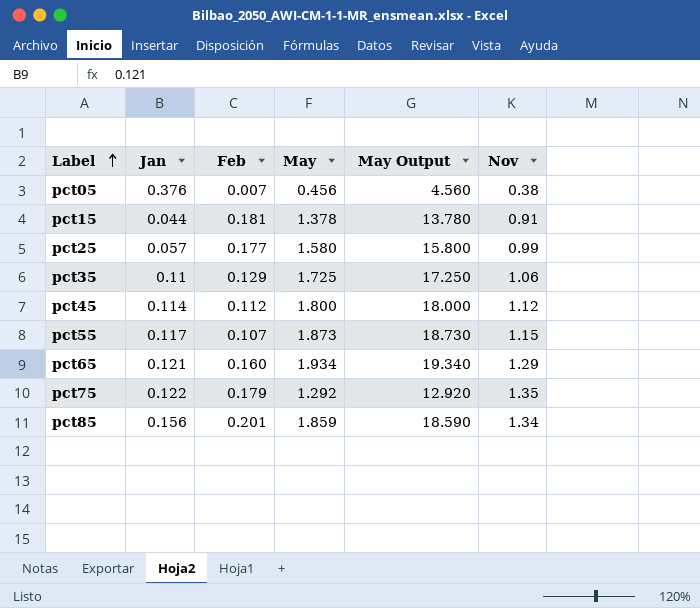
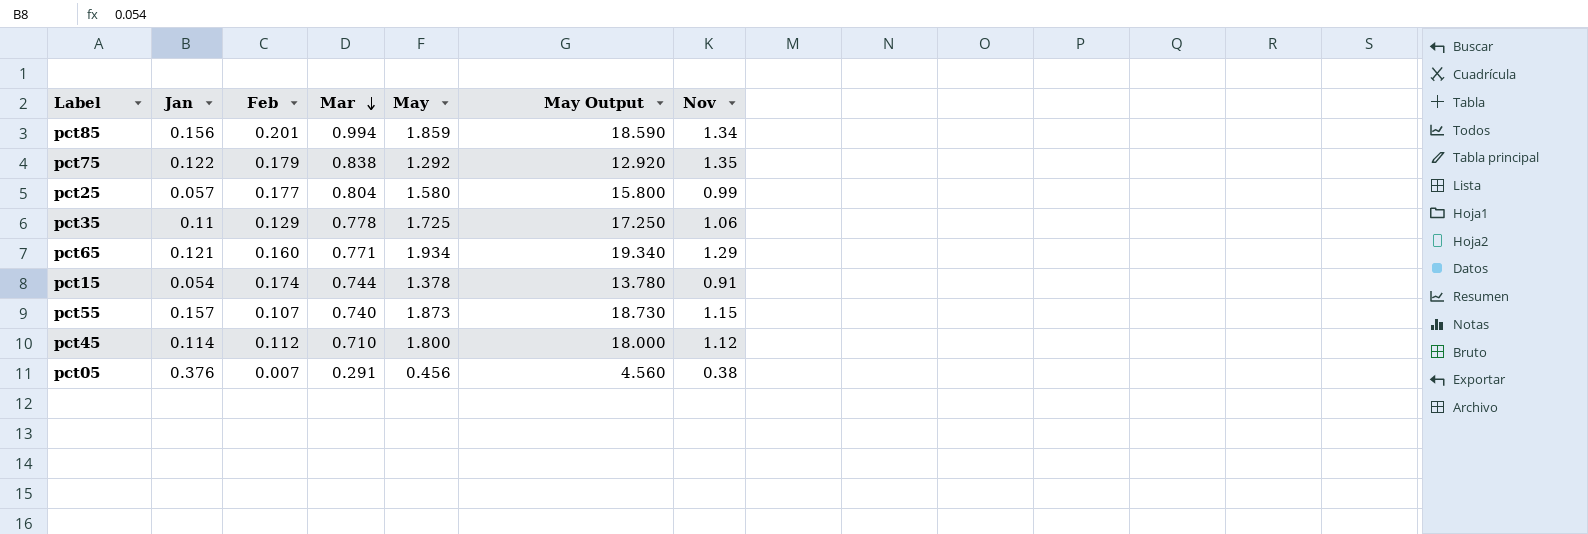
row order: Label ascending -> Mar descending
column Mar | position: none -> 4
pct15 | Jan: 0.044 -> 0.054
pct15 | Feb: 0.181 -> 0.174
pct55 | Jan: 0.117 -> 0.157

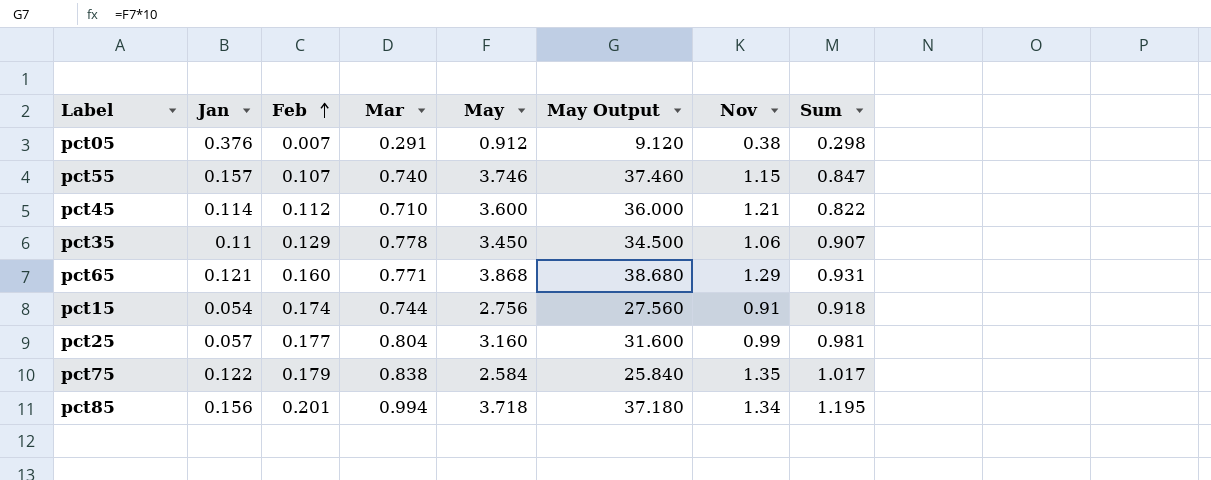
row order: Mar descending -> Feb ascending
column Sum | formula: none -> [Feb] + [Mar]
pct05 | May: 0.456 -> 0.912
pct05 | May Output: 4.560 -> 9.120
pct55 | May: 1.873 -> 3.746
pct55 | May Output: 18.730 -> 37.460
pct45 | May: 1.800 -> 3.600
pct45 | May Output: 18.000 -> 36.000
pct45 | Nov: 1.12 -> 1.21
pct35 | May: 1.725 -> 3.450
pct35 | May Output: 17.250 -> 34.500
pct65 | May: 1.934 -> 3.868
pct65 | May Output: 19.340 -> 38.680
pct15 | May: 1.378 -> 2.756
pct15 | May Output: 13.780 -> 27.560
pct25 | May: 1.580 -> 3.160
pct25 | May Output: 15.800 -> 31.600
pct75 | May: 1.292 -> 2.584
pct75 | May Output: 12.920 -> 25.840
pct85 | May: 1.859 -> 3.718
pct85 | May Output: 18.590 -> 37.180

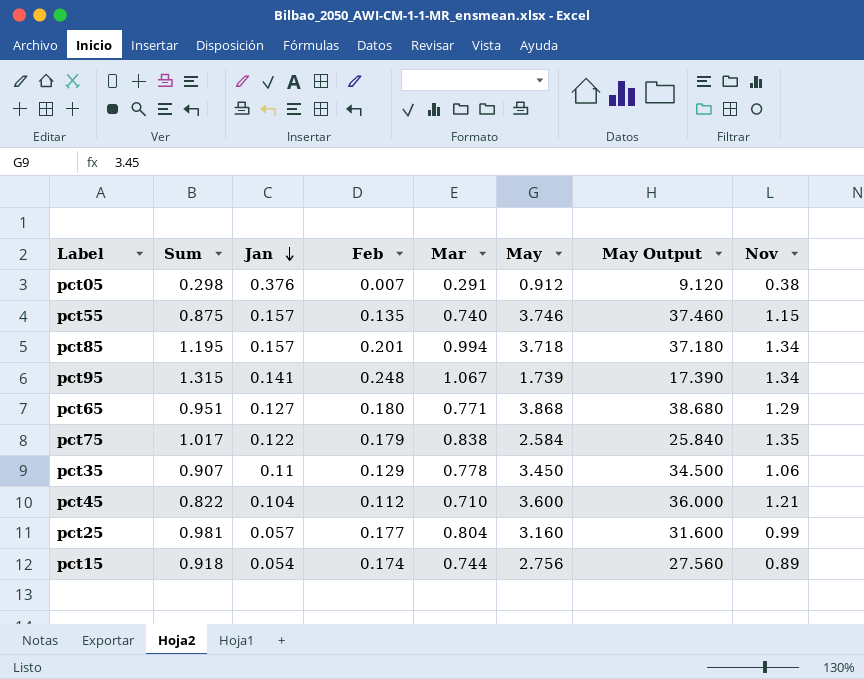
row order: Feb ascending -> Jan descending
column Sum | position: 8 -> 2
pct55 | Sum: 0.847 -> 0.875
pct55 | Feb: 0.107 -> 0.135
pct85 | Jan: 0.156 -> 0.157
row pct95: none -> 1.315 | 0.141 | 0.248 | 1.067 | 1.739 | 17.390 | 1.34
pct65 | Sum: 0.931 -> 0.951
pct65 | Jan: 0.121 -> 0.127
pct65 | Feb: 0.160 -> 0.180
pct45 | Jan: 0.114 -> 0.104
pct15 | Nov: 0.91 -> 0.89

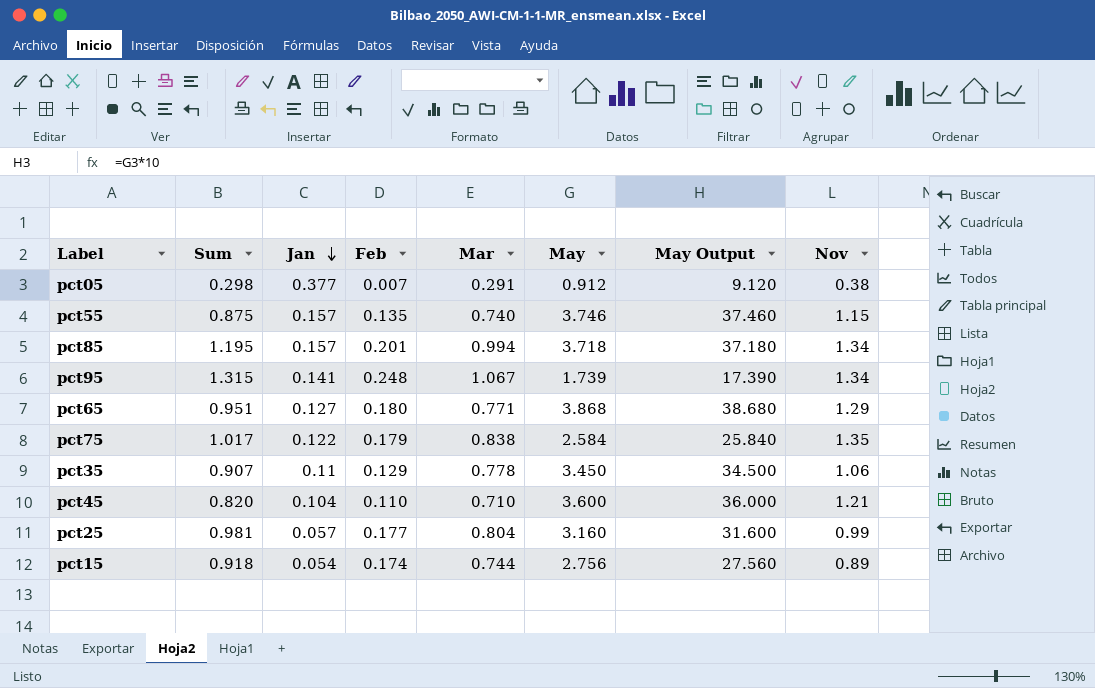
pct05 | Jan: 0.376 -> 0.377
pct45 | Sum: 0.822 -> 0.820
pct45 | Feb: 0.112 -> 0.110

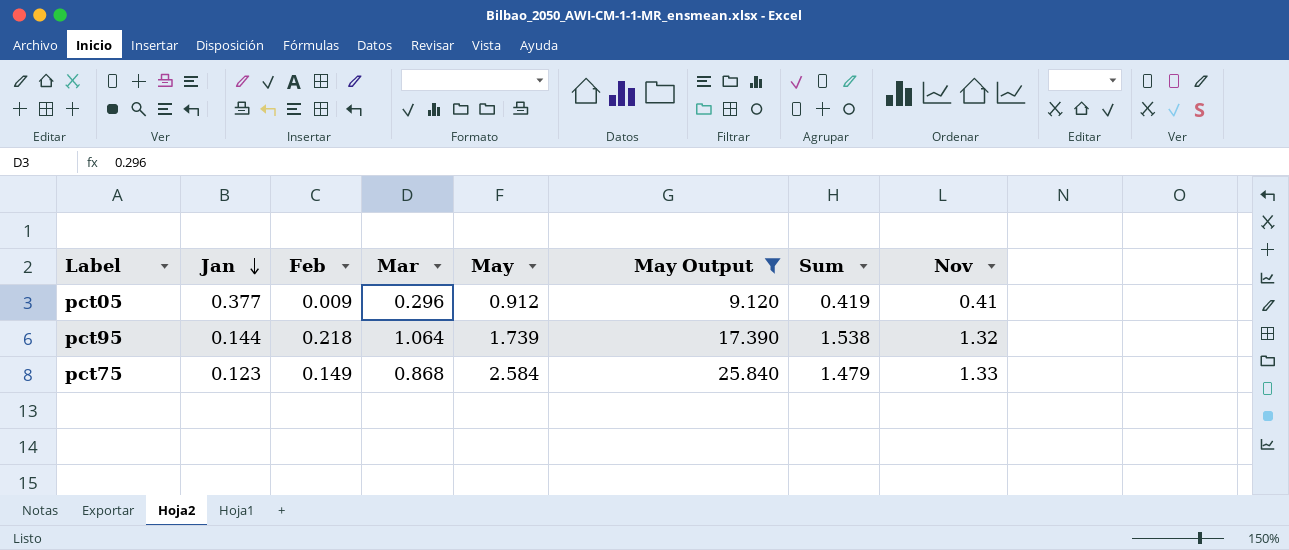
filter: none -> May Output <= 25.840
column Sum | formula: [Feb] + [Mar] -> [Feb] + [Nov]
column Sum | position: 2 -> 7
pct05 | Feb: 0.007 -> 0.009
pct05 | Mar: 0.291 -> 0.296
pct05 | Nov: 0.38 -> 0.41
pct95 | Jan: 0.141 -> 0.144
pct95 | Feb: 0.248 -> 0.218
pct95 | Mar: 1.067 -> 1.064
pct95 | Nov: 1.34 -> 1.32
pct75 | Jan: 0.122 -> 0.123
pct75 | Feb: 0.179 -> 0.149
pct75 | Mar: 0.838 -> 0.868
pct75 | Nov: 1.35 -> 1.33

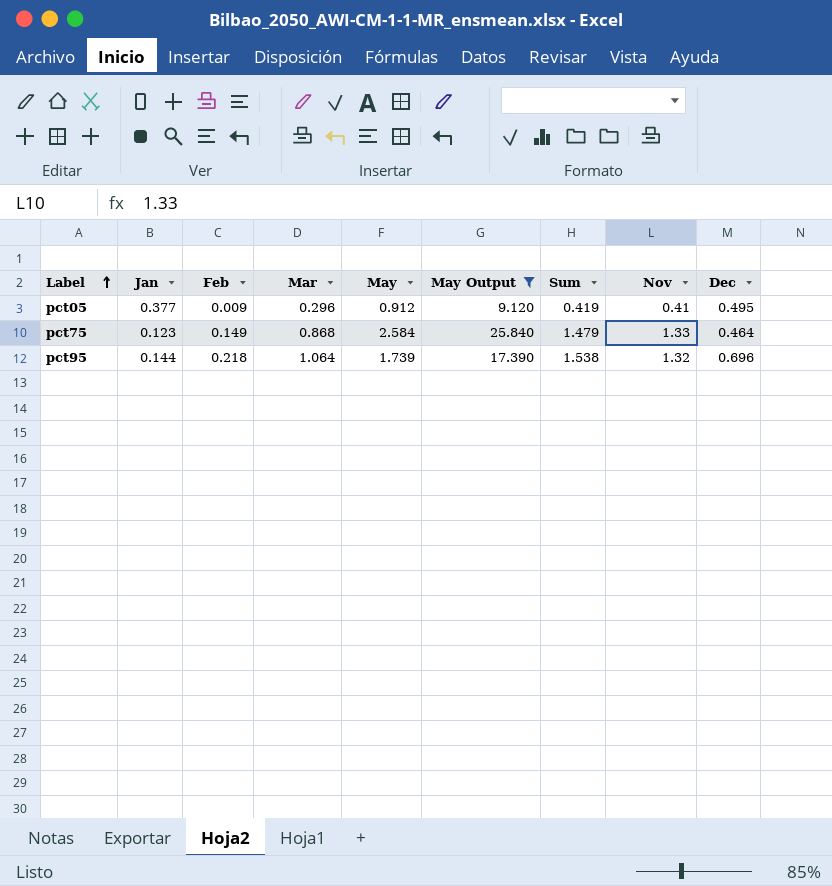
row order: Jan descending -> Label ascending
column Dec | position: none -> 9

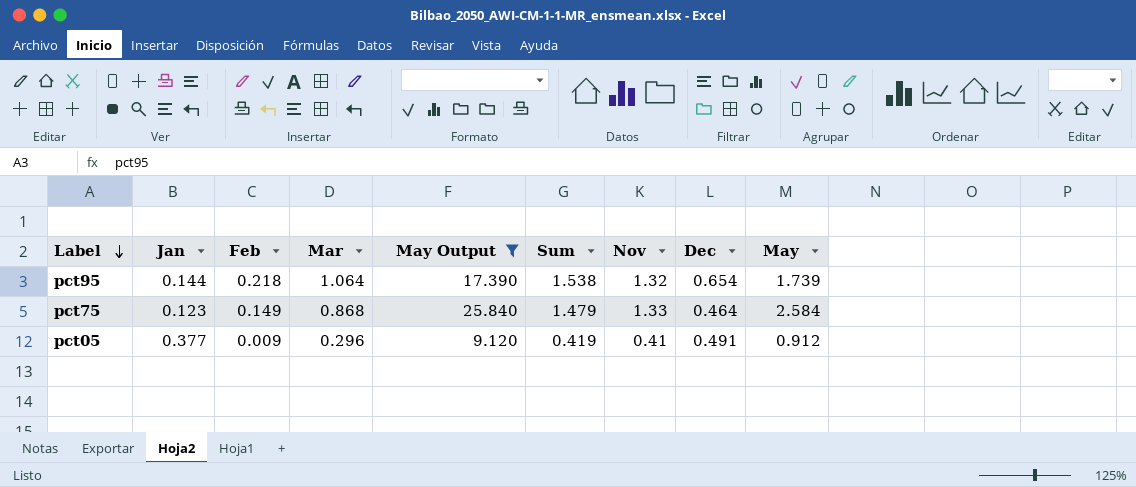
row order: Label ascending -> Label descending
column May | position: 5 -> 9
pct95 | Dec: 0.696 -> 0.654
pct05 | Dec: 0.495 -> 0.491

